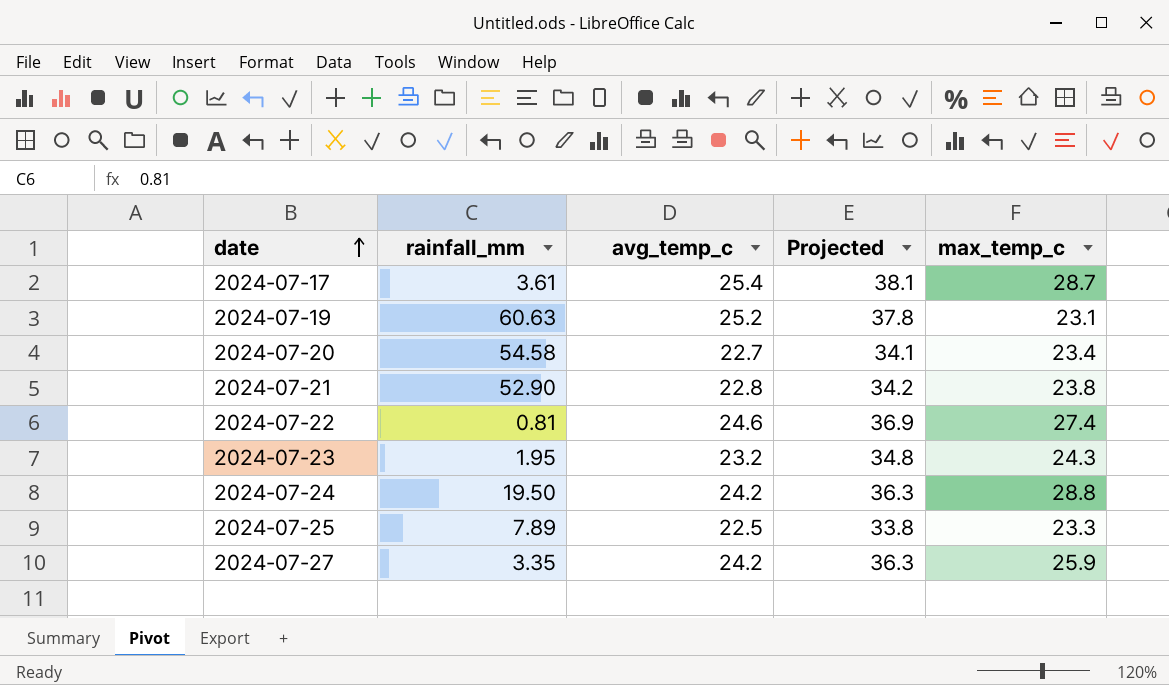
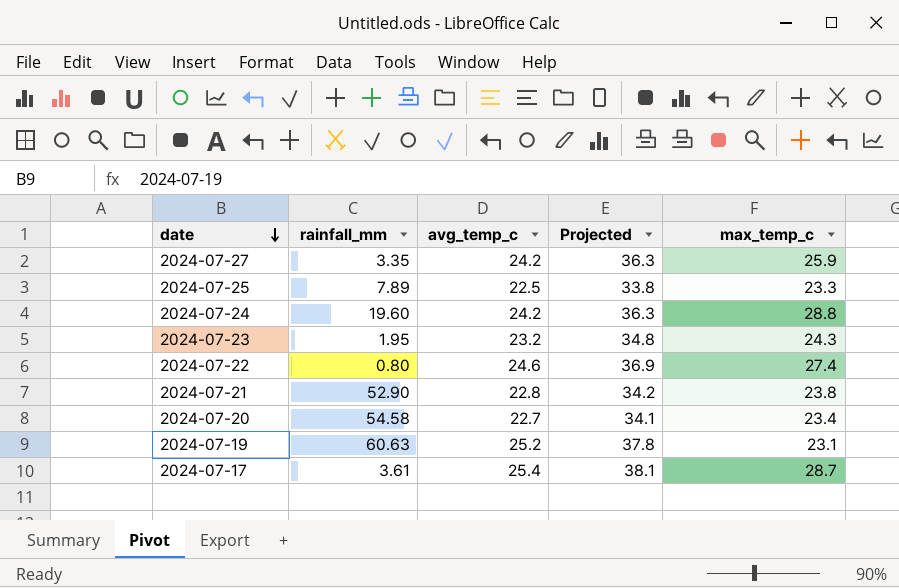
row order: date ascending -> date descending
2024-07-24 | rainfall_mm: 19.50 -> 19.60
2024-07-22 | rainfall_mm: 0.81 -> 0.80

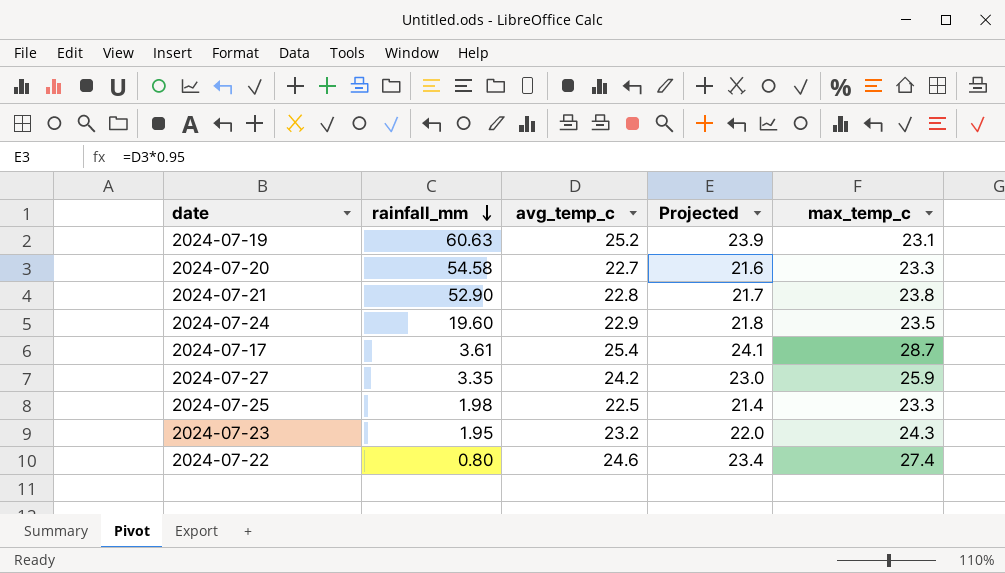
row order: date descending -> rainfall_mm descending
column Projected | formula: [avg_temp_c] * 1.5 -> [avg_temp_c] * 0.95
2024-07-20 | max_temp_c: 23.4 -> 23.3
2024-07-24 | avg_temp_c: 24.2 -> 22.9
2024-07-24 | max_temp_c: 28.8 -> 23.5
2024-07-25 | rainfall_mm: 7.89 -> 1.98

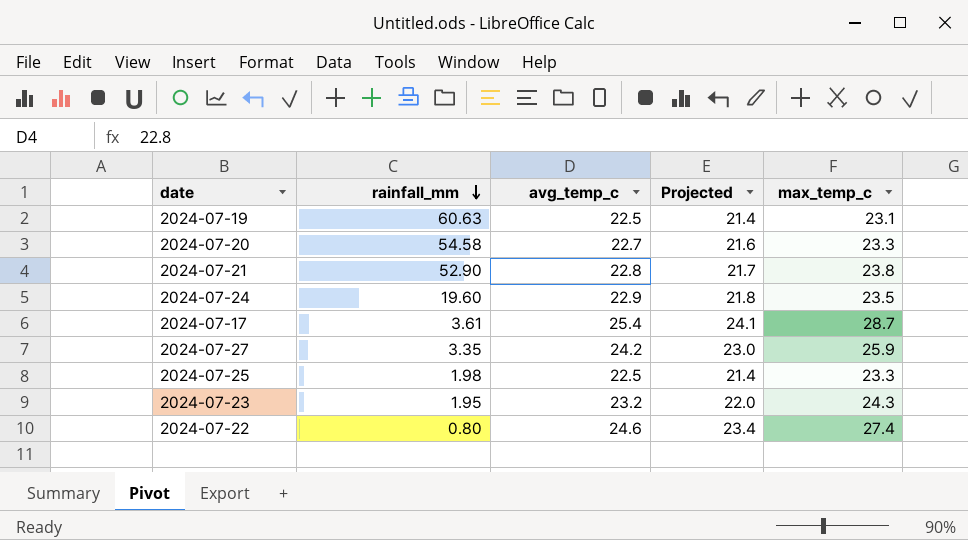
2024-07-19 | avg_temp_c: 25.2 -> 22.5
2024-07-19 | Projected: 23.9 -> 21.4

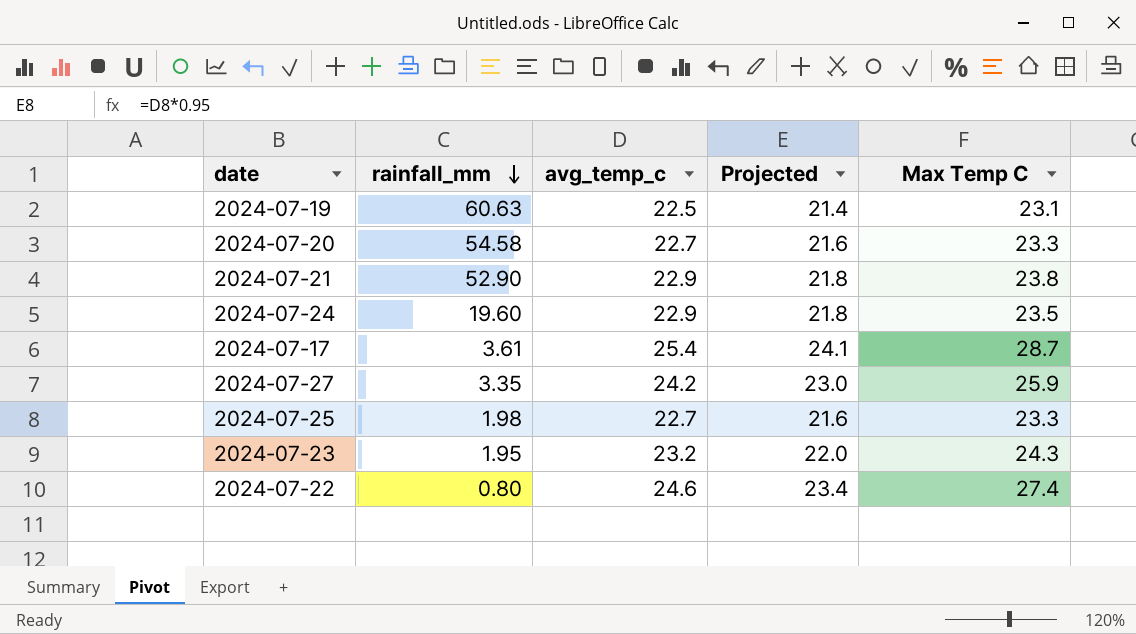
column name: max_temp_c -> Max Temp C
2024-07-21 | avg_temp_c: 22.8 -> 22.9
2024-07-21 | Projected: 21.7 -> 21.8
2024-07-25 | avg_temp_c: 22.5 -> 22.7
2024-07-25 | Projected: 21.4 -> 21.6

